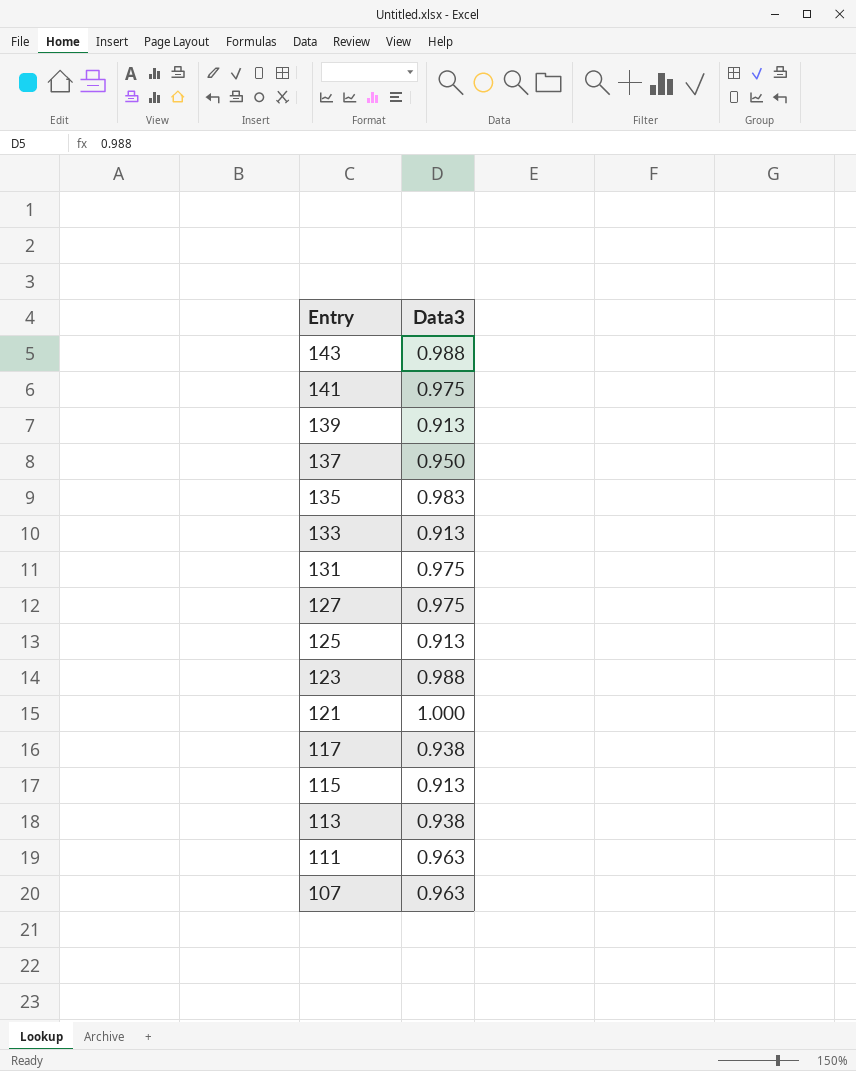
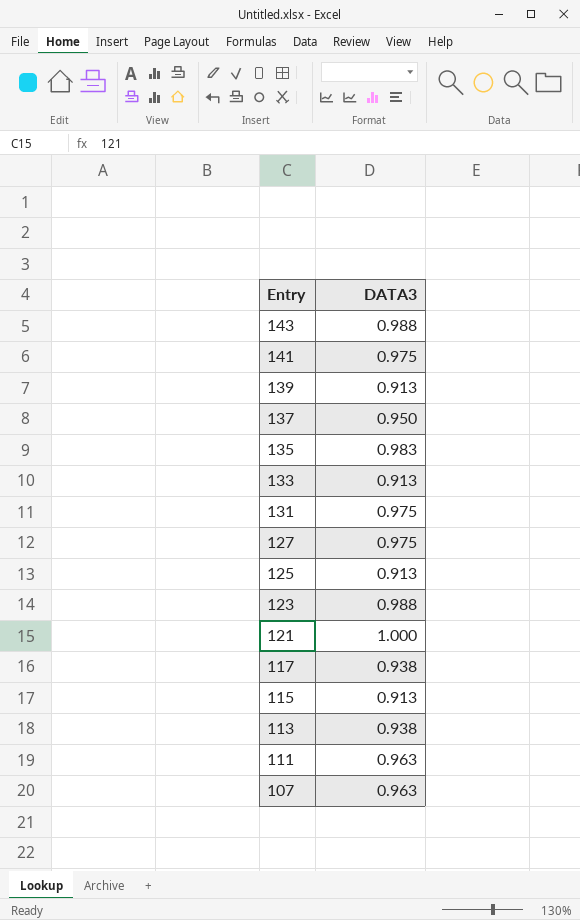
column name: Data3 -> DATA3

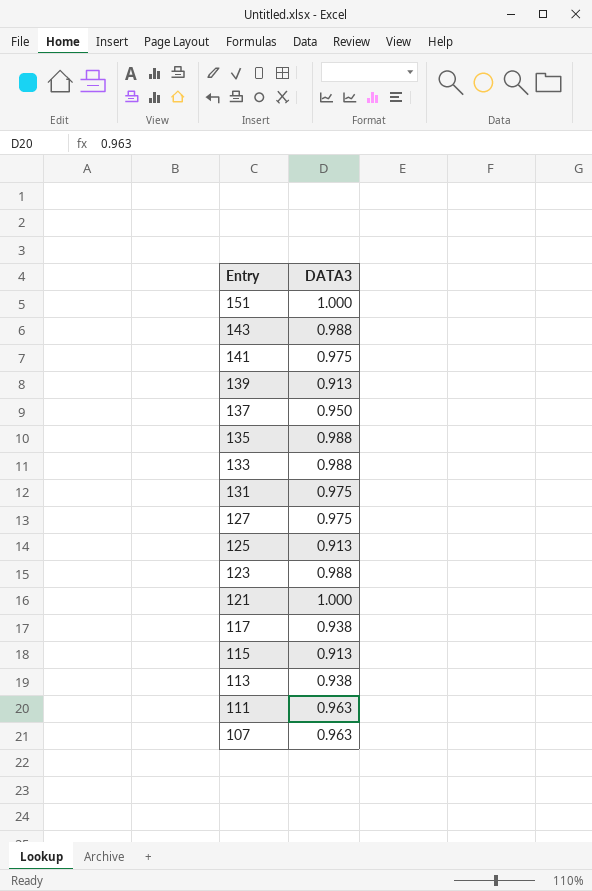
row 151: none -> 1.000
135 | DATA3: 0.983 -> 0.988
133 | DATA3: 0.913 -> 0.988

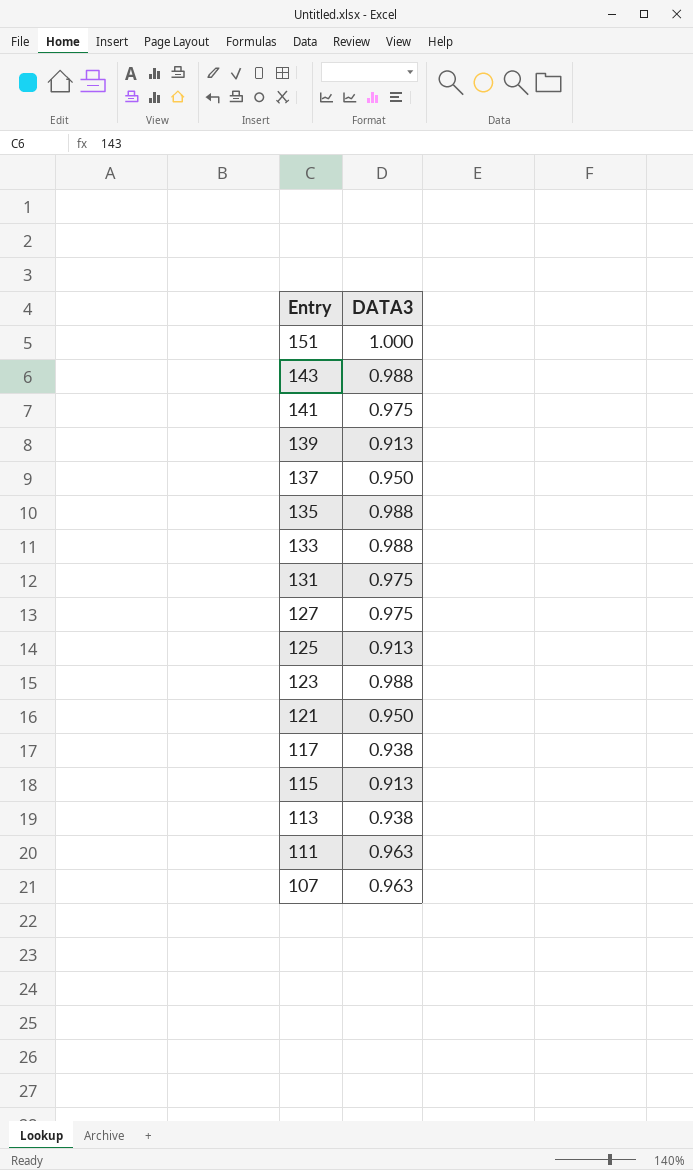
121 | DATA3: 1.000 -> 0.950

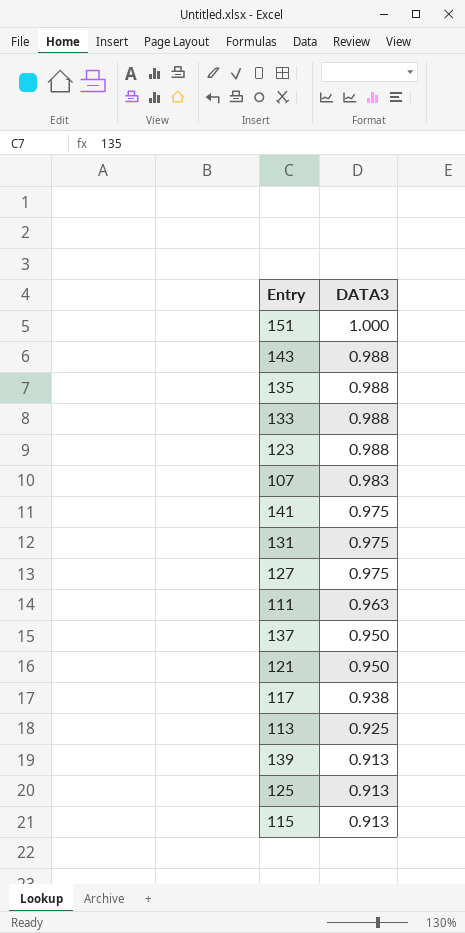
row order: Entry descending -> DATA3 descending
107 | DATA3: 0.963 -> 0.983
113 | DATA3: 0.938 -> 0.925

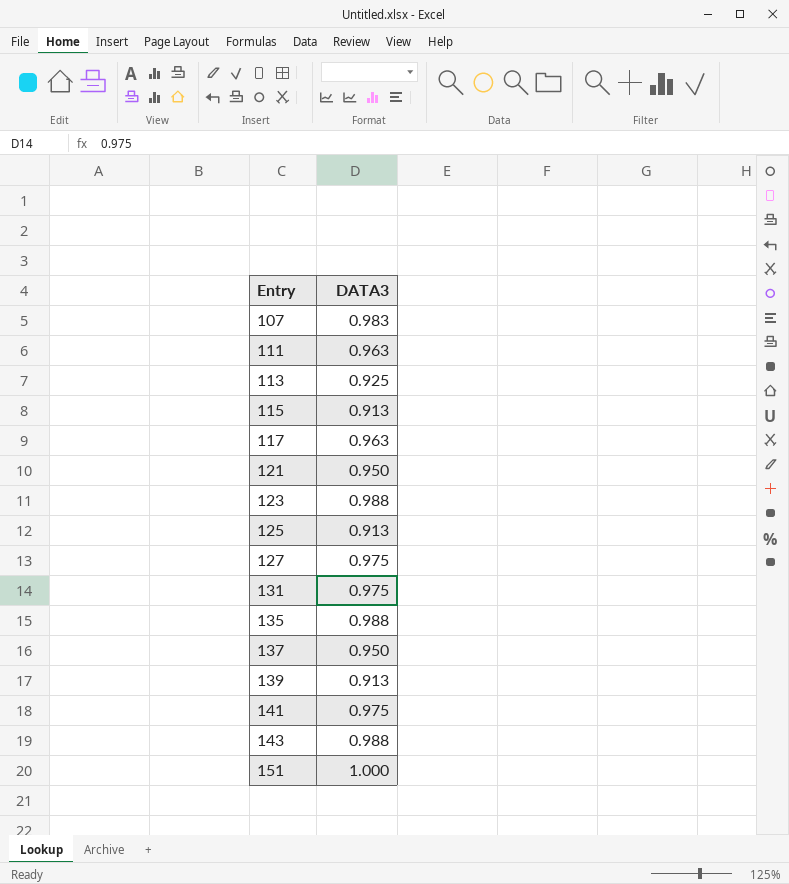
row order: DATA3 descending -> Entry ascending
row 133: 0.988 -> none
117 | DATA3: 0.938 -> 0.963

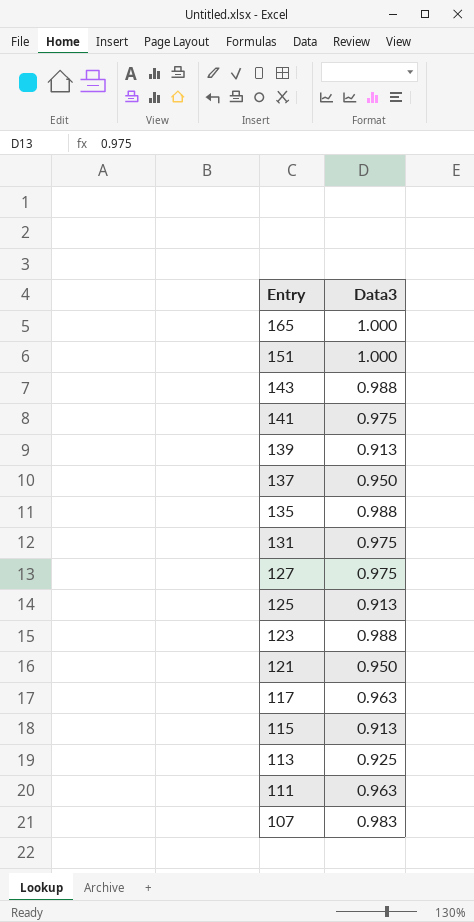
row order: Entry ascending -> Entry descending
column name: DATA3 -> Data3
row 165: none -> 1.000

